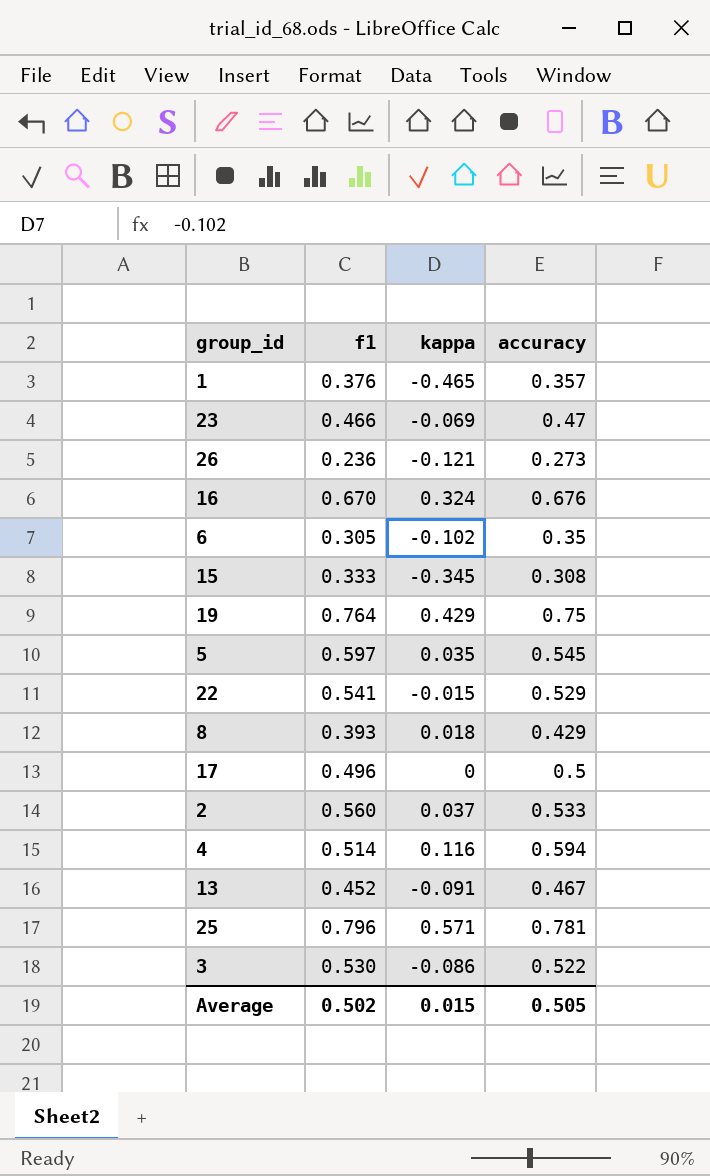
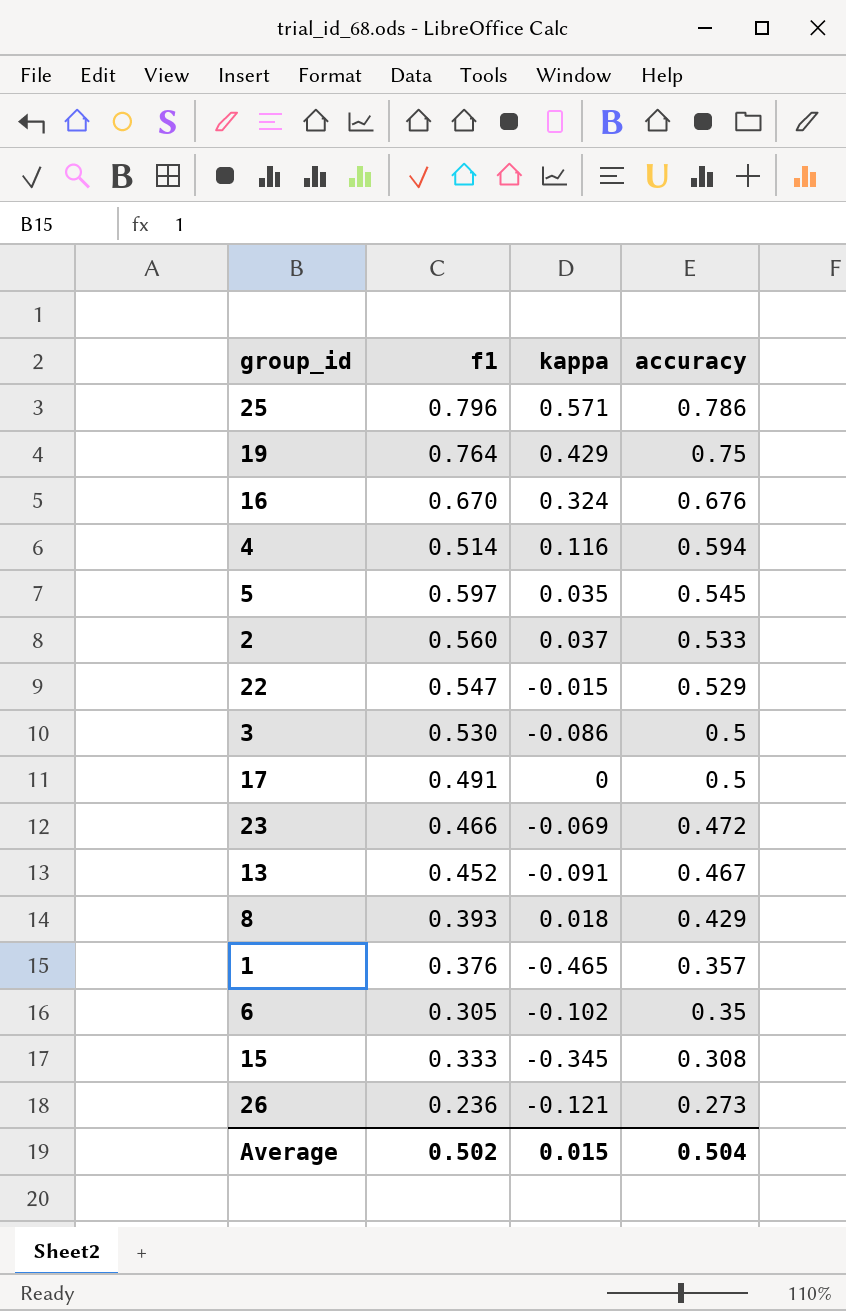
row order: none -> accuracy descending
25 | accuracy: 0.781 -> 0.786
22 | f1: 0.541 -> 0.547
3 | accuracy: 0.522 -> 0.5
17 | f1: 0.496 -> 0.491
23 | accuracy: 0.47 -> 0.472
Average | accuracy: 0.505 -> 0.504

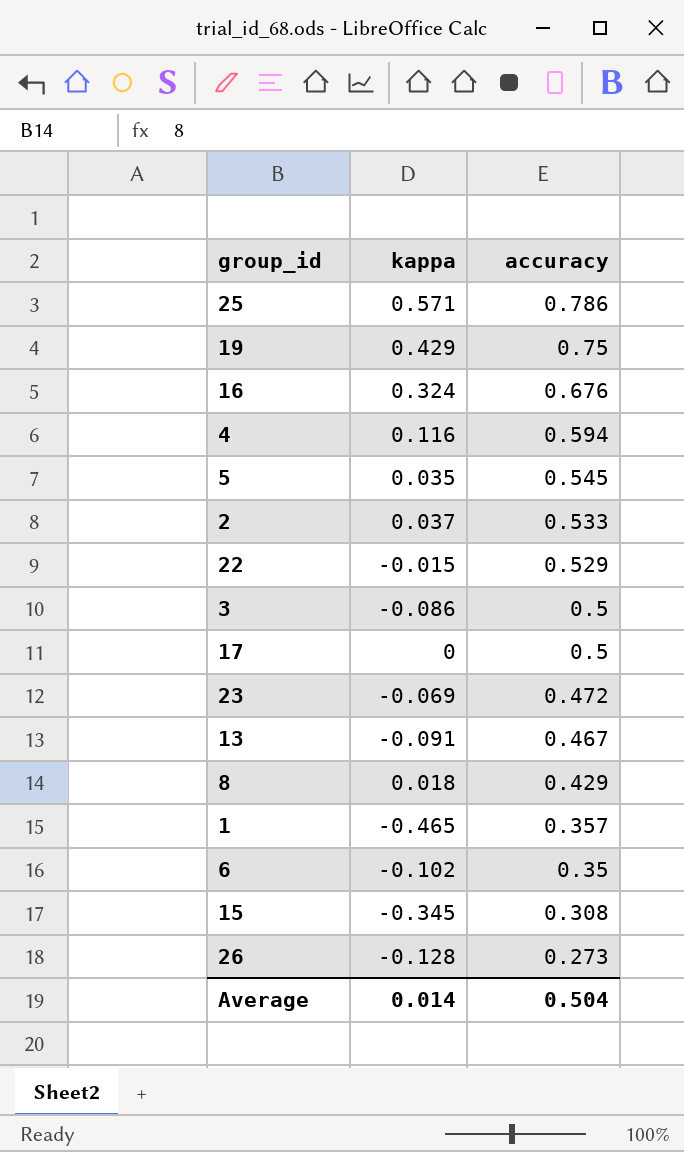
column f1 | position: 2 -> none
26 | kappa: -0.121 -> -0.128
Average | kappa: 0.015 -> 0.014

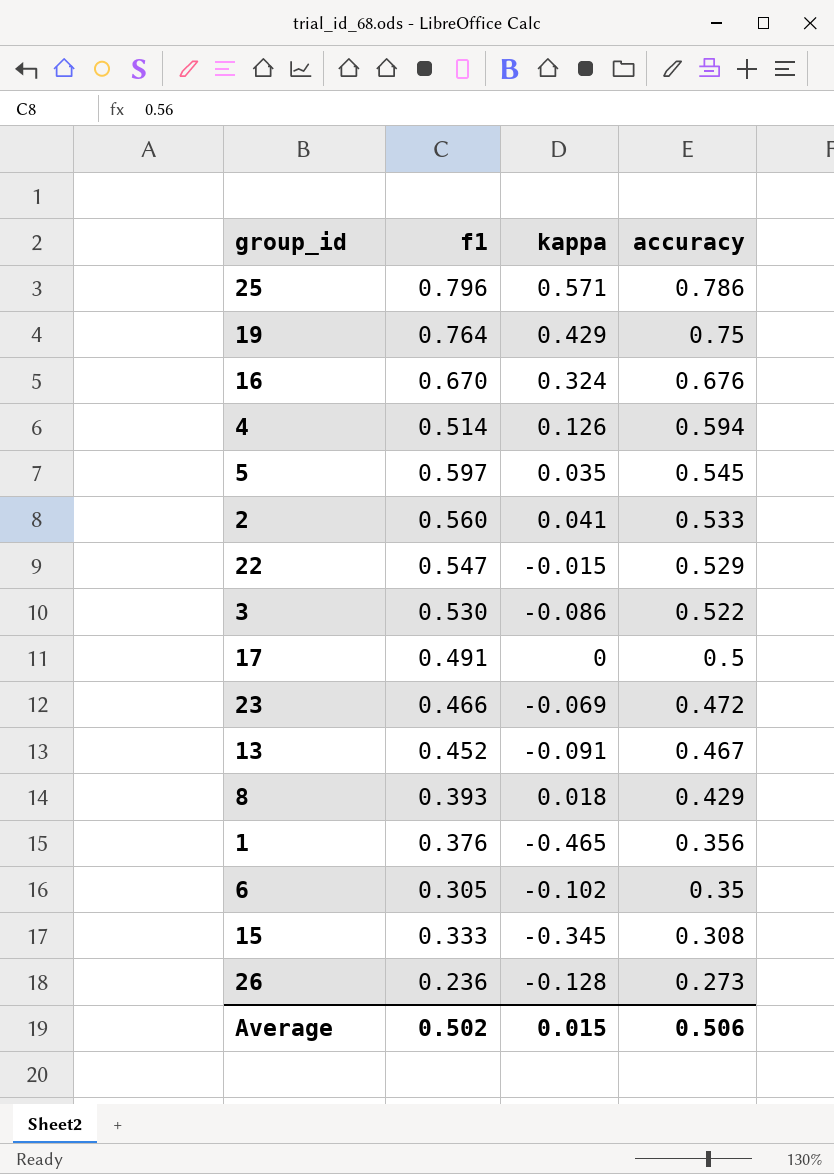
column f1 | position: none -> 2
4 | kappa: 0.116 -> 0.126
2 | kappa: 0.037 -> 0.041
3 | accuracy: 0.5 -> 0.522
1 | accuracy: 0.357 -> 0.356
Average | kappa: 0.014 -> 0.015
Average | accuracy: 0.504 -> 0.506

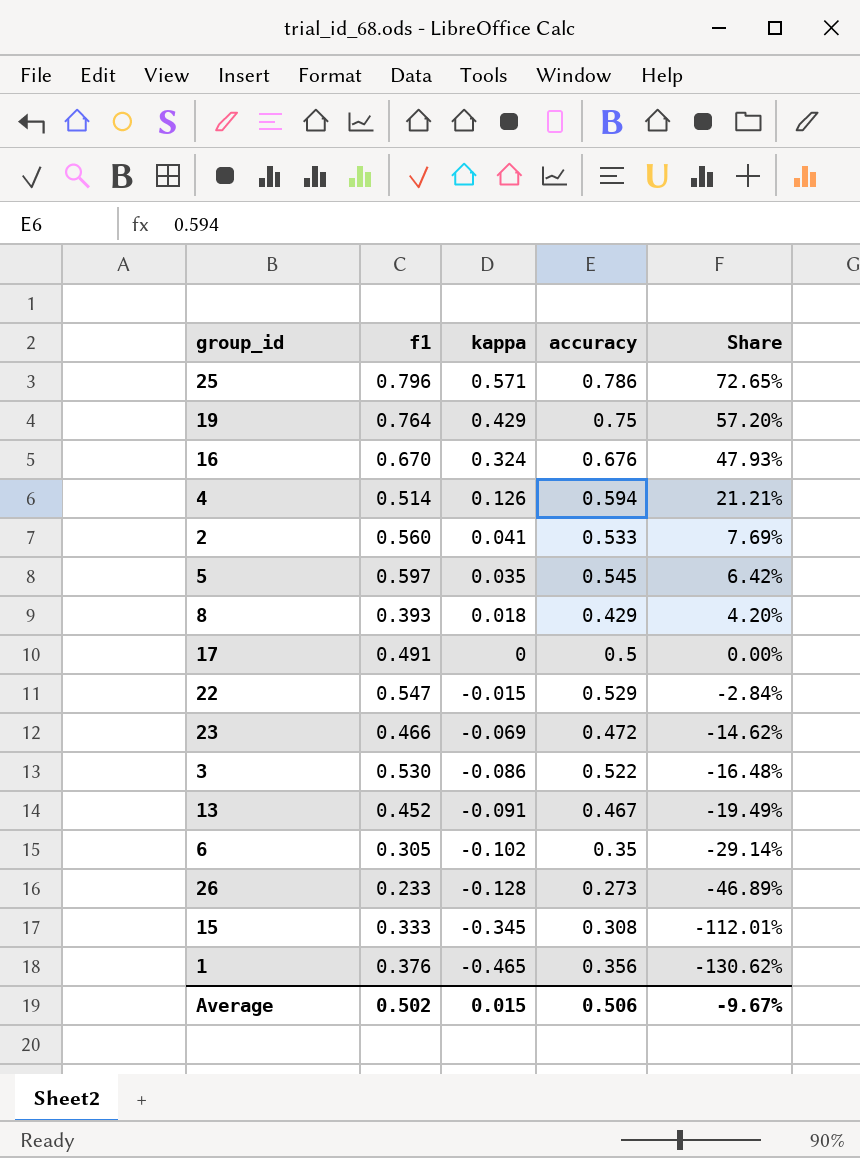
row order: accuracy descending -> kappa descending
column Share | formula: none -> [kappa] / [accuracy]
26 | f1: 0.236 -> 0.233

